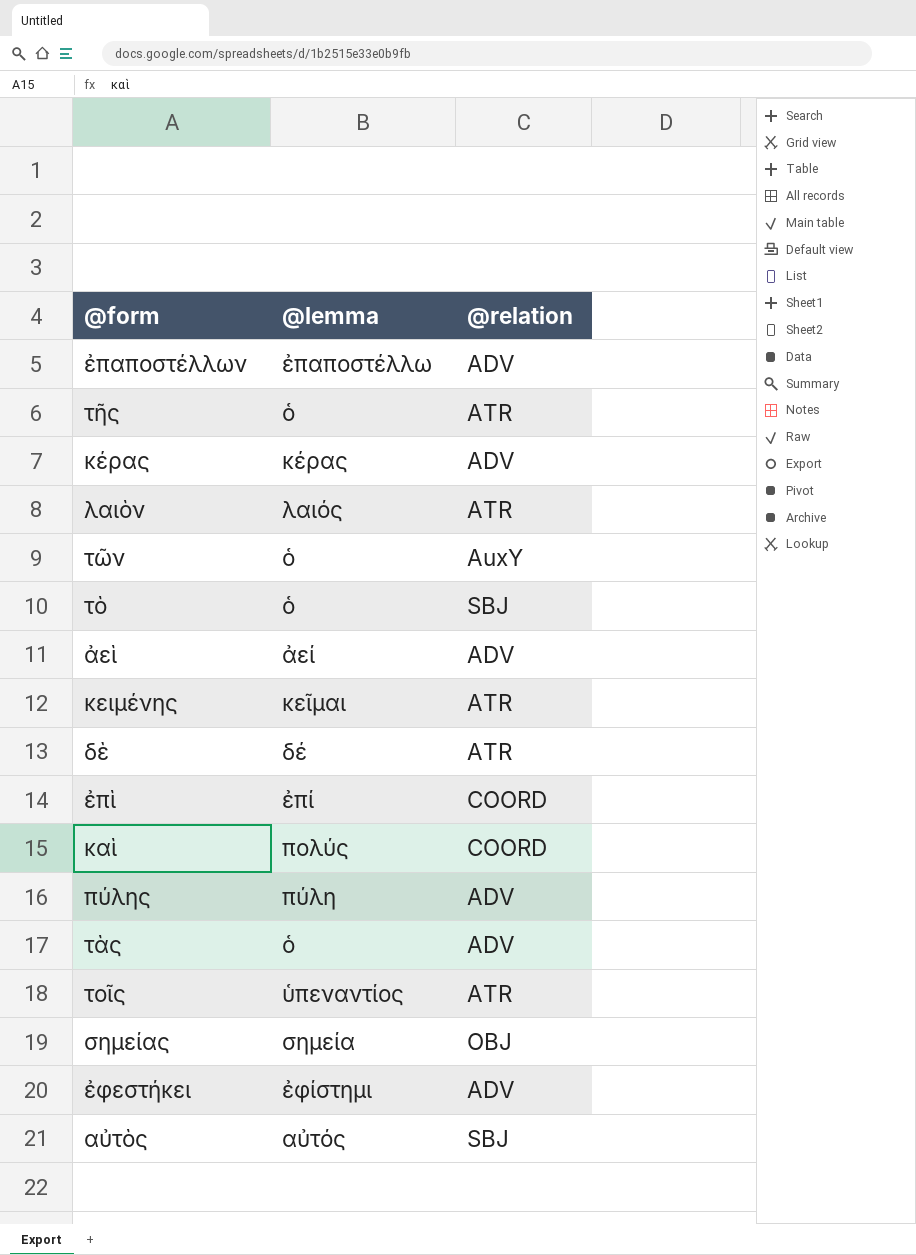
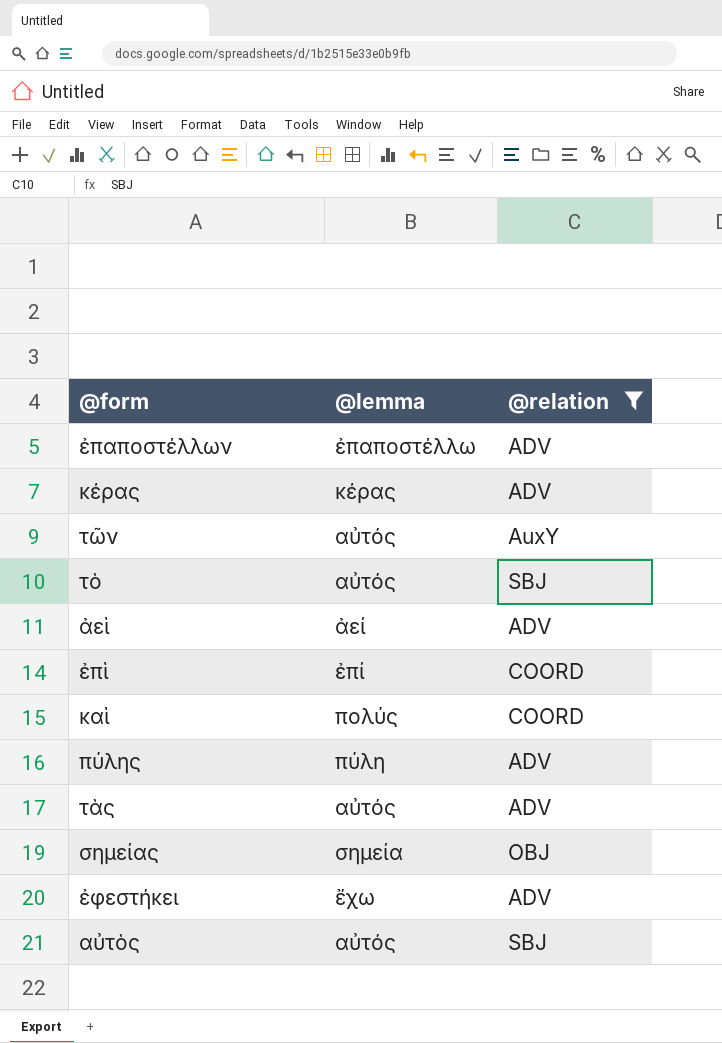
filter: none -> @relation != ATR
τῶν | @lemma: ὁ -> αὐτός
τὸ | @lemma: ὁ -> αὐτός
τὰς | @lemma: ὁ -> αὐτός
ἐφεστήκει | @lemma: ἐφίστημι -> ἔχω

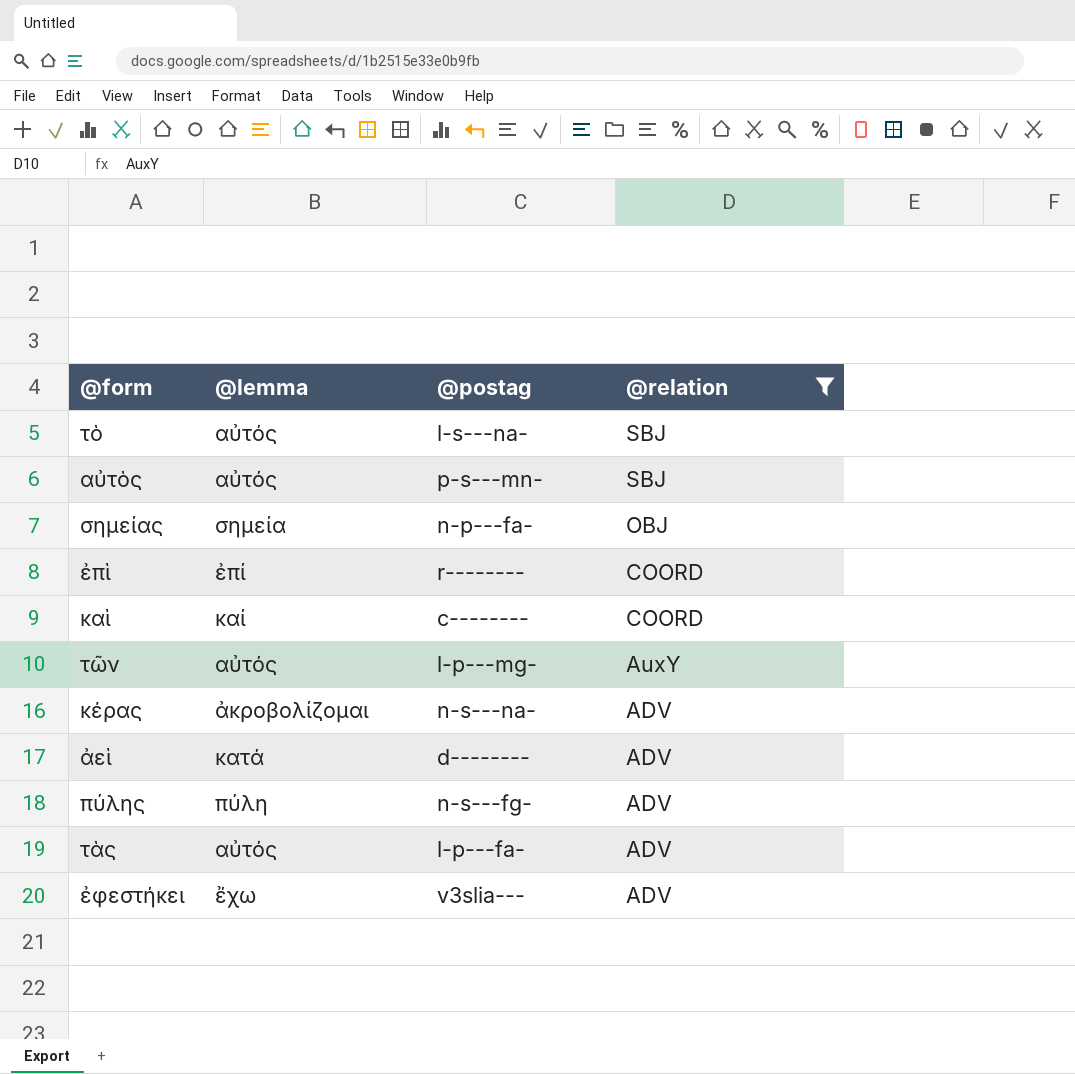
row order: none -> @relation descending
column @postag | position: none -> 3
row ἐπαποστέλλων: ἐπαποστέλλω | ADV -> none
καὶ | @lemma: πολύς -> καί
κέρας | @lemma: κέρας -> ἀκροβολίζομαι
ἀεὶ | @lemma: ἀεί -> κατά

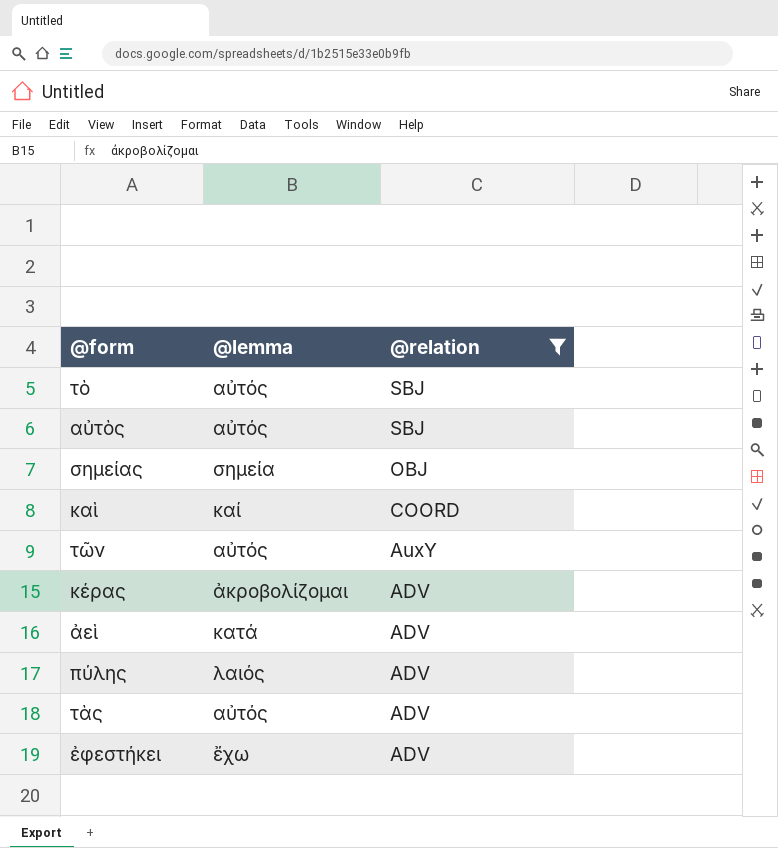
column @postag | position: 3 -> none
row ἐπὶ: ἐπί | r-------- | COORD -> none
πύλης | @lemma: πύλη -> λαιός

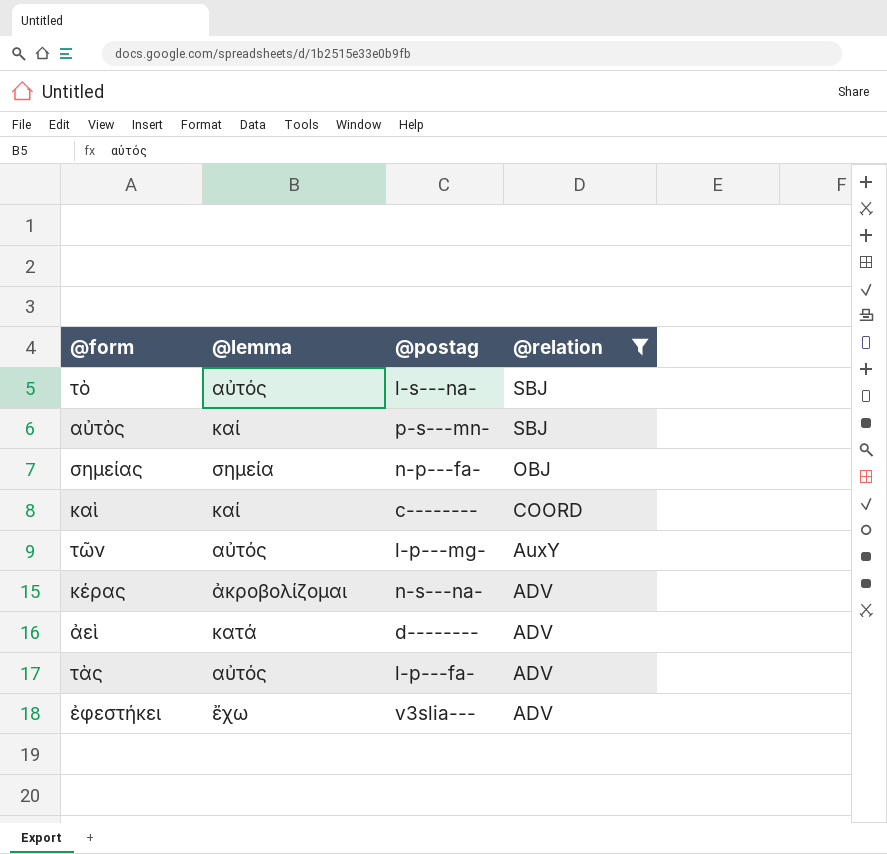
column @postag | position: none -> 3
row πύλης: λαιός | ADV -> none
αὐτὸς | @lemma: αὐτός -> καί

